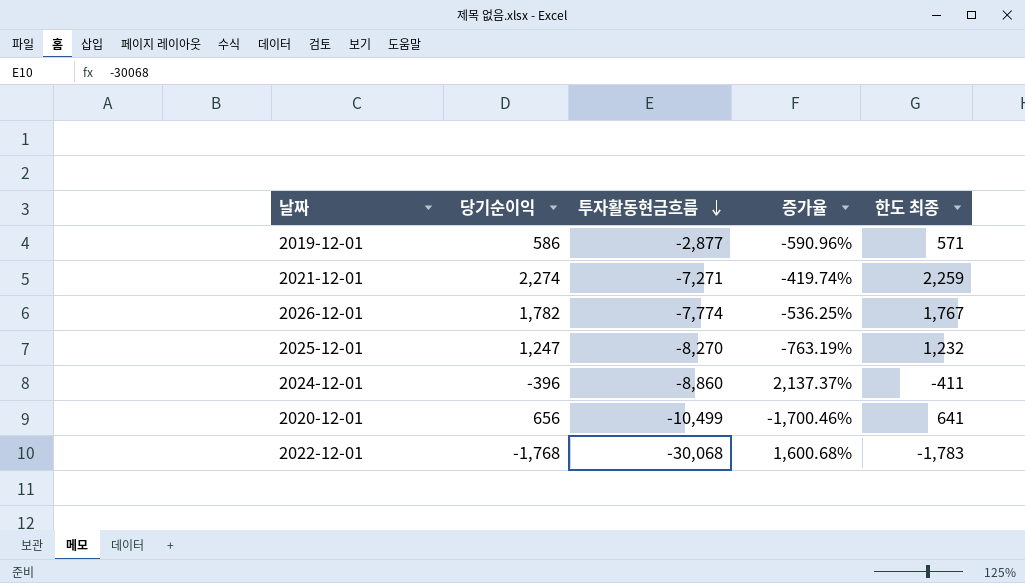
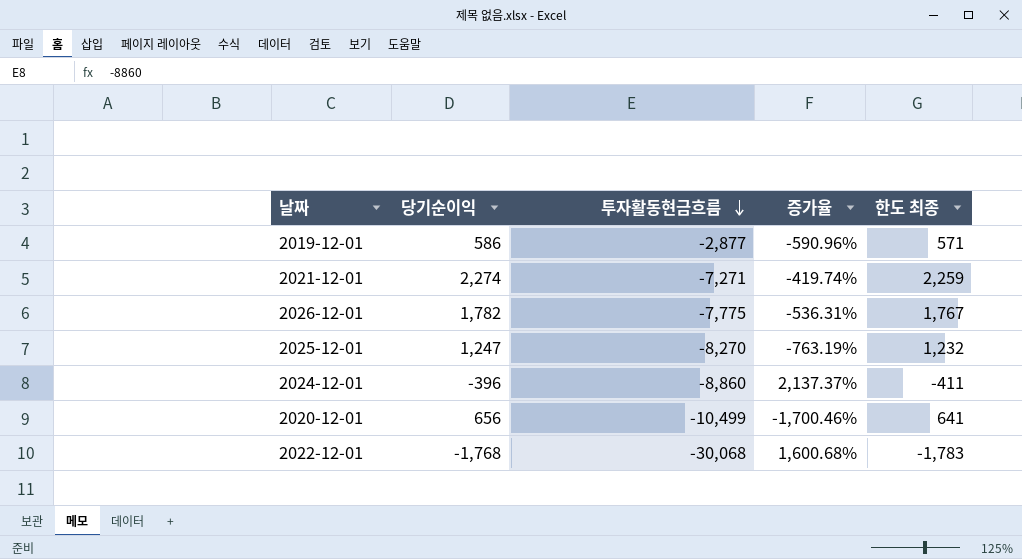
2026-12-01 | 투자활동현금흐름: -7,774 -> -7,775
2026-12-01 | 증가율: -536.25% -> -536.31%

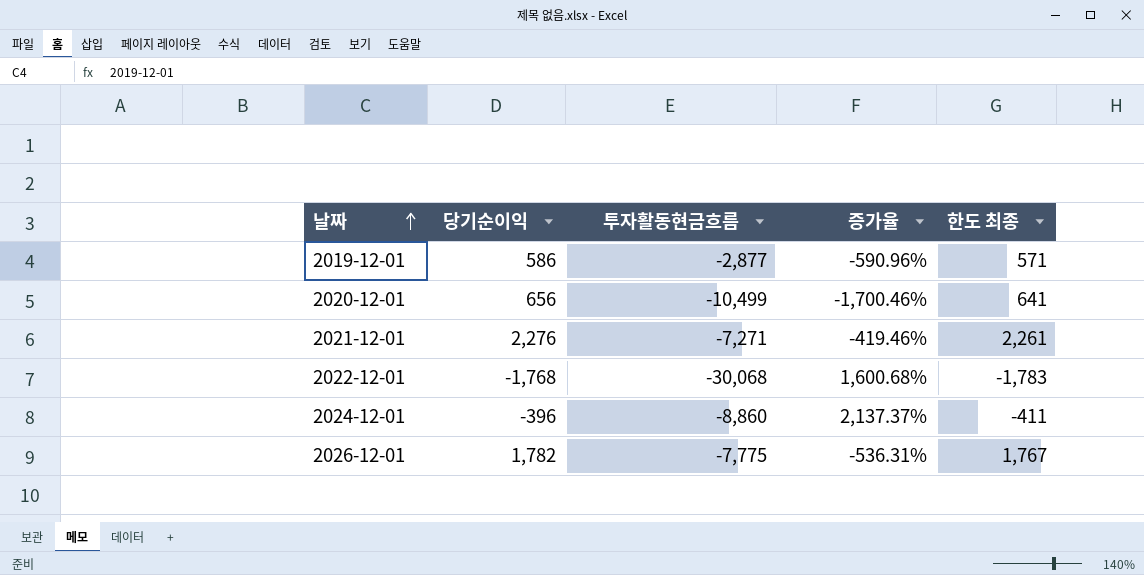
row order: 투자활동현금흐름 descending -> 날짜 ascending
row 2025-12-01: 1,247 | -8,270 | -763.19% | 1,232 -> none
2021-12-01 | 당기순이익: 2,274 -> 2,276
2021-12-01 | 증가율: -419.74% -> -419.46%
2021-12-01 | 한도 최종: 2,259 -> 2,261

